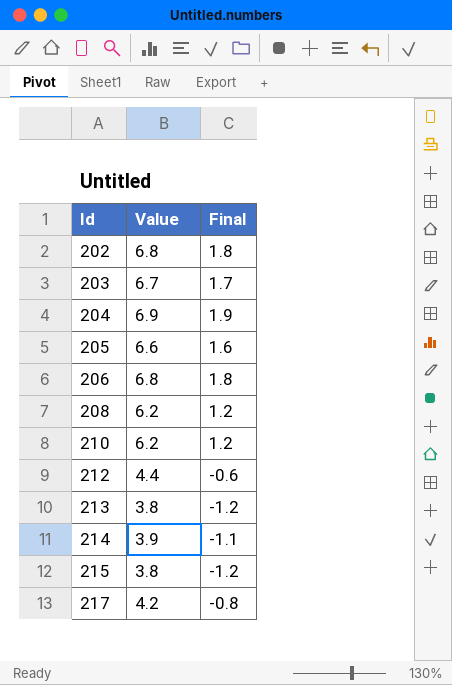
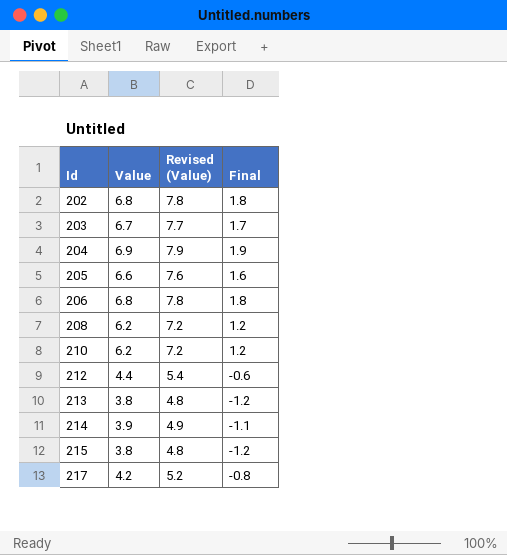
column Revised (Value) | formula: none -> [Value] + 1

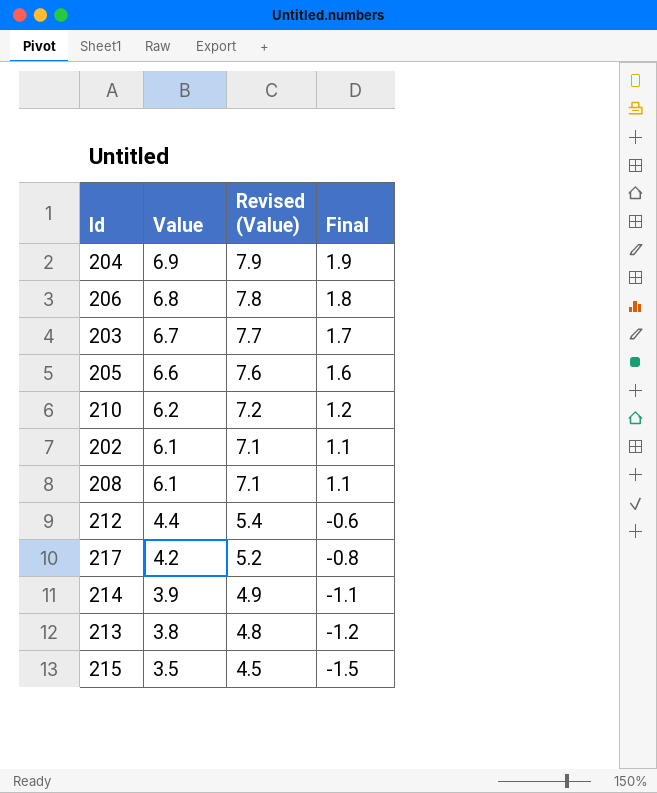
row order: Id ascending -> Value descending
202 | Value: 6.8 -> 6.1
202 | Revised (Value): 7.8 -> 7.1
202 | Final: 1.8 -> 1.1
208 | Value: 6.2 -> 6.1
208 | Revised (Value): 7.2 -> 7.1
208 | Final: 1.2 -> 1.1
215 | Value: 3.8 -> 3.5
215 | Revised (Value): 4.8 -> 4.5
215 | Final: -1.2 -> -1.5

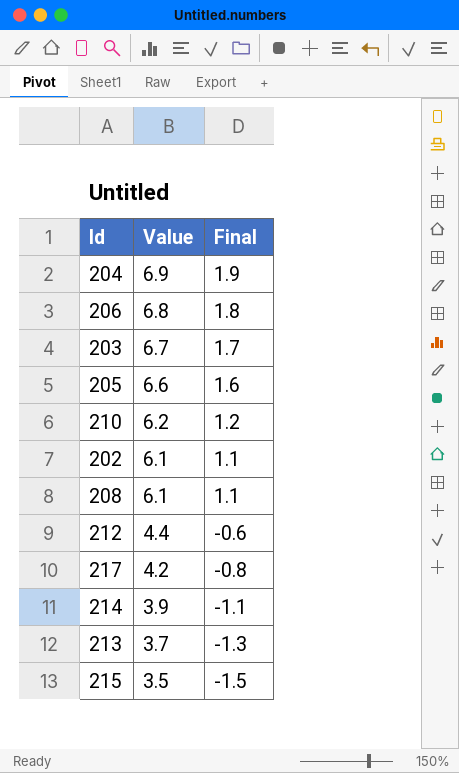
column Revised (Value) | formula: [Value] + 1 -> none
213 | Value: 3.8 -> 3.7
213 | Final: -1.2 -> -1.3

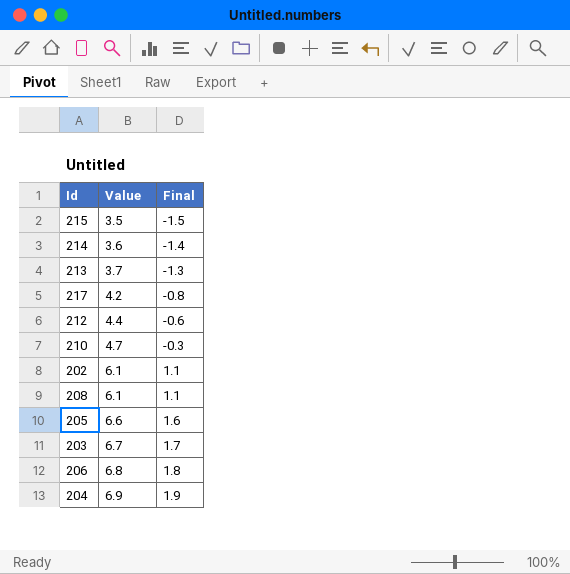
row order: Value descending -> Value ascending
214 | Value: 3.9 -> 3.6
214 | Final: -1.1 -> -1.4
210 | Value: 6.2 -> 4.7
210 | Final: 1.2 -> -0.3

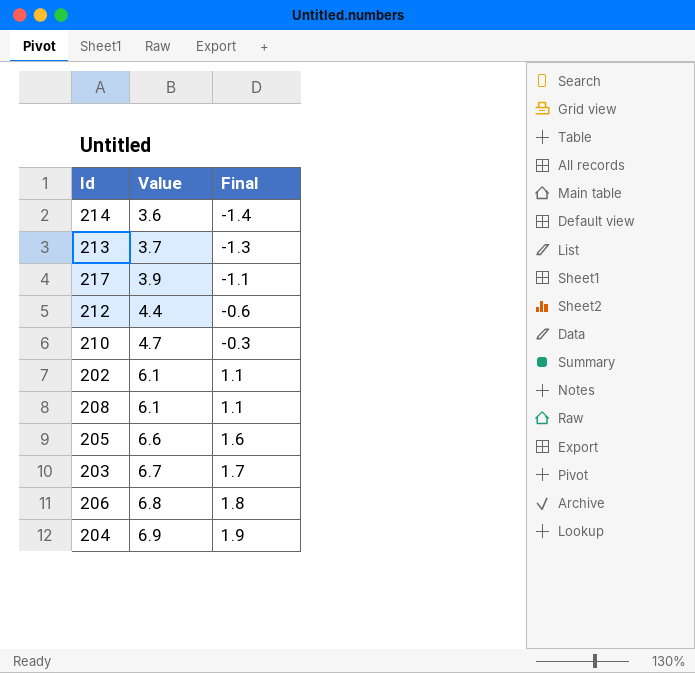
row 215: 3.5 | -1.5 -> none
217 | Value: 4.2 -> 3.9
217 | Final: -0.8 -> -1.1

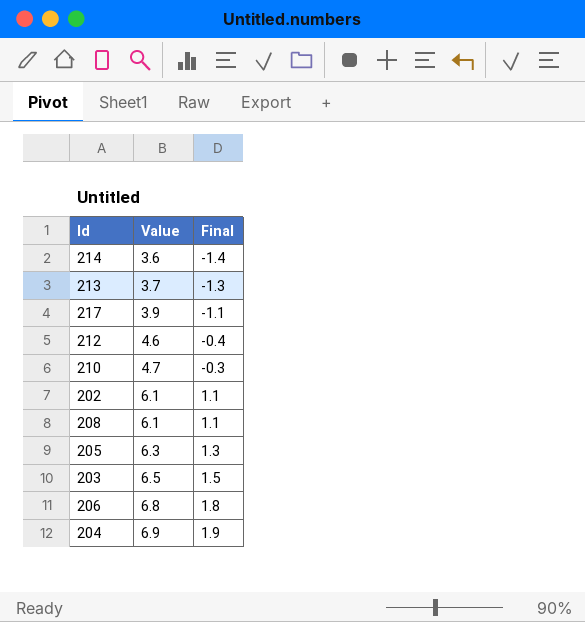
212 | Value: 4.4 -> 4.6
212 | Final: -0.6 -> -0.4
205 | Value: 6.6 -> 6.3
205 | Final: 1.6 -> 1.3
203 | Value: 6.7 -> 6.5
203 | Final: 1.7 -> 1.5

